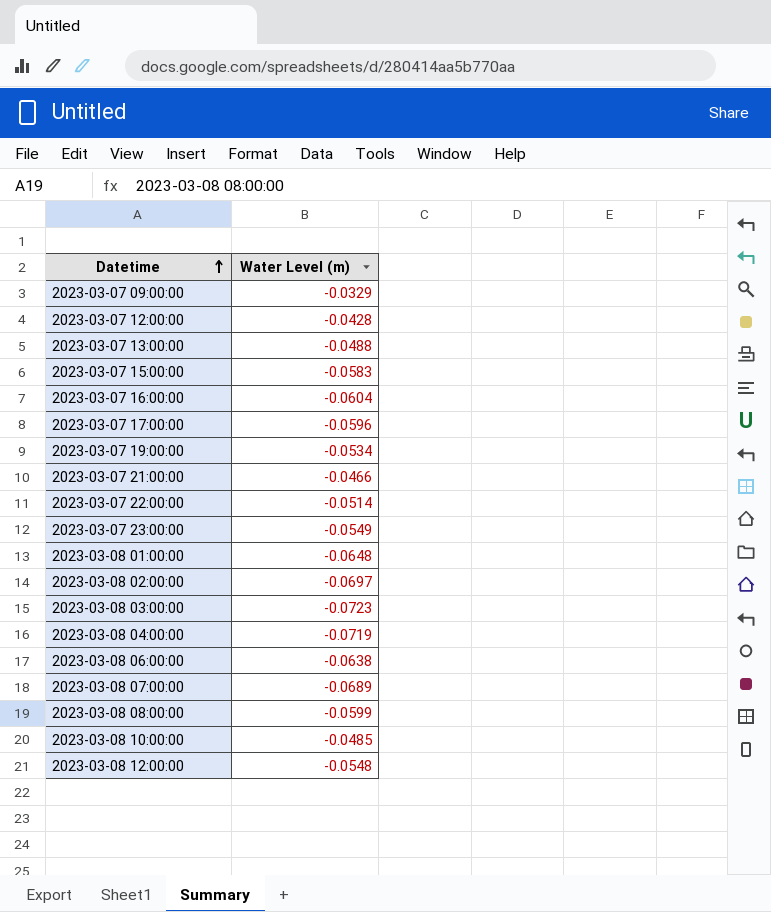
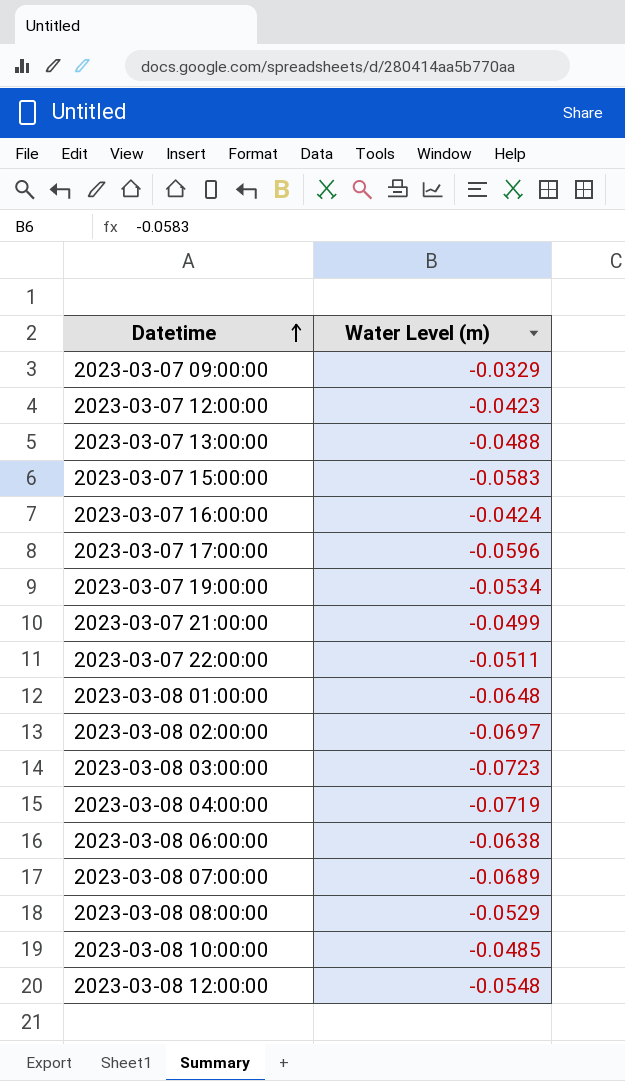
row 2023-03-07 23:00:00: -0.0549 -> none
2023-03-07 12:00:00 | Water Level (m): -0.0428 -> -0.0423
2023-03-07 16:00:00 | Water Level (m): -0.0604 -> -0.0424
2023-03-07 21:00:00 | Water Level (m): -0.0466 -> -0.0499
2023-03-07 22:00:00 | Water Level (m): -0.0514 -> -0.0511
2023-03-08 08:00:00 | Water Level (m): -0.0599 -> -0.0529

